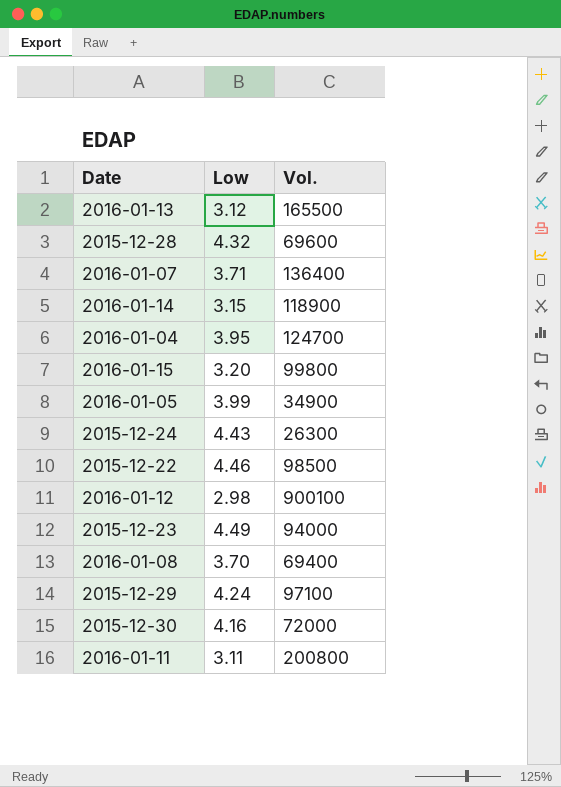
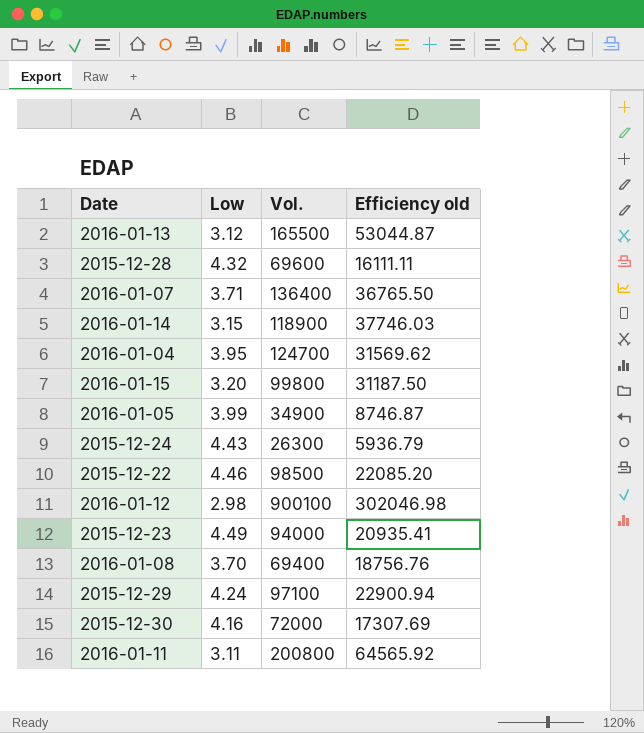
column Efficiency old | formula: none -> [Vol.] / [Low]

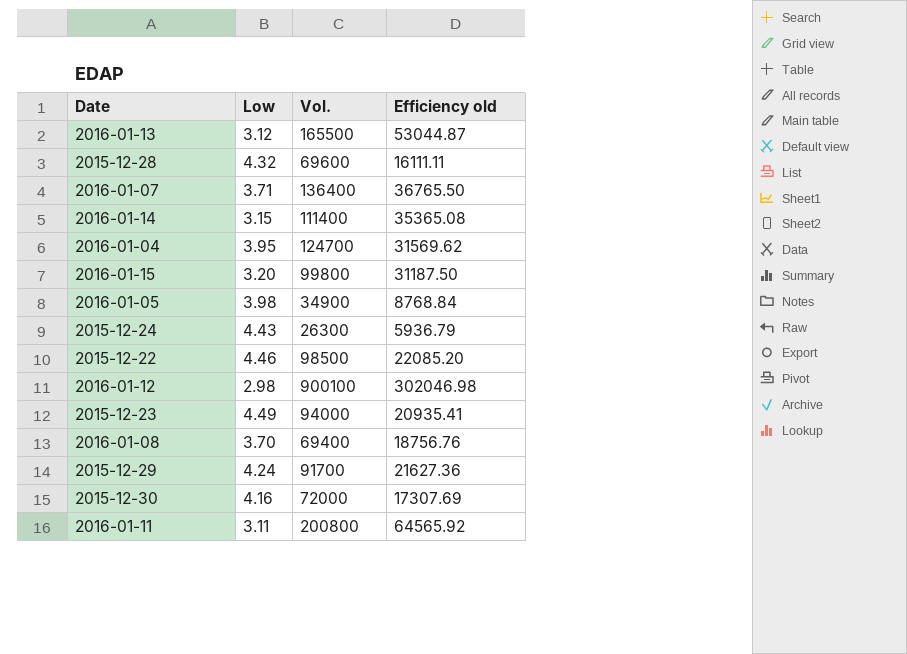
2016-01-14 | Vol.: 118900 -> 111400
2016-01-14 | Efficiency old: 37746.03 -> 35365.08
2016-01-05 | Low: 3.99 -> 3.98
2016-01-05 | Efficiency old: 8746.87 -> 8768.84
2015-12-29 | Vol.: 97100 -> 91700
2015-12-29 | Efficiency old: 22900.94 -> 21627.36

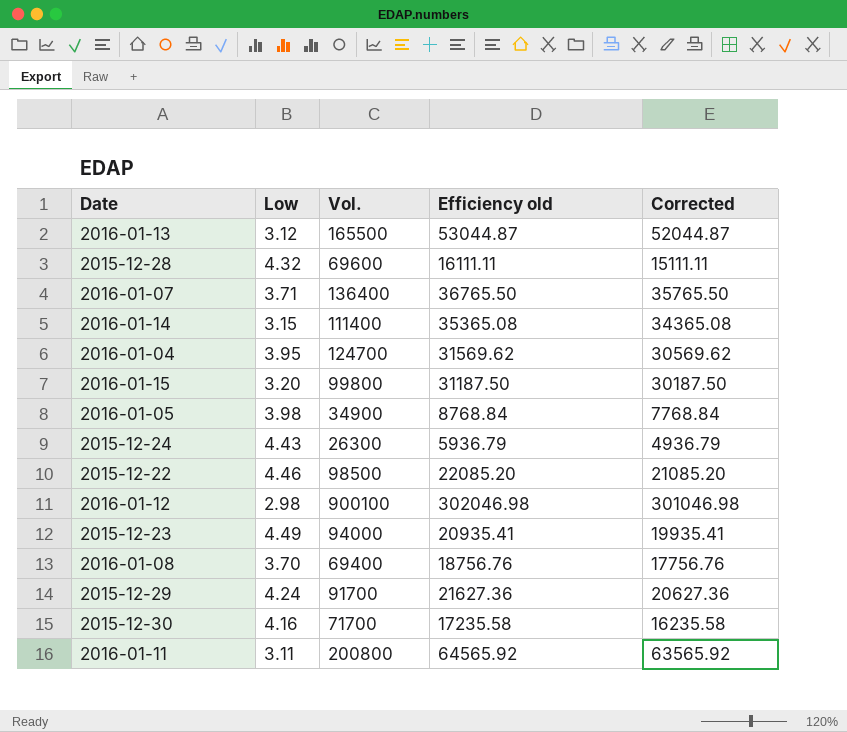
column Corrected | formula: none -> [Efficiency old] - 1000
2015-12-30 | Vol.: 72000 -> 71700
2015-12-30 | Efficiency old: 17307.69 -> 17235.58

